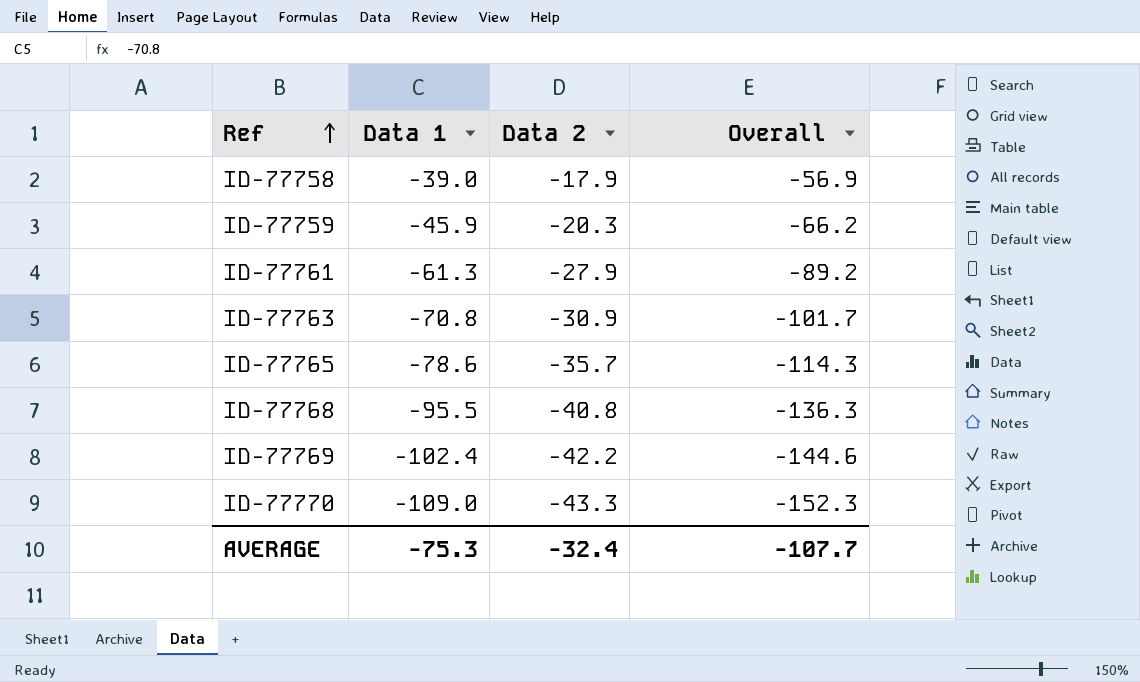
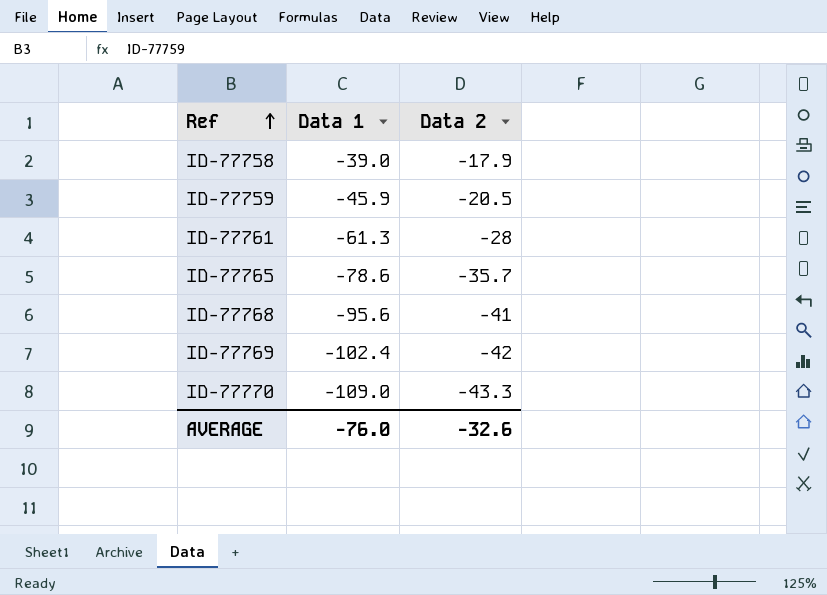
column Overall | formula: [Data 1] + [Data 2] -> none
row ID-77763: -70.8 | -30.9 | -101.7 -> none
ID-77759 | Data 2: -20.3 -> -20.5
ID-77761 | Data 2: -27.9 -> -28
ID-77768 | Data 1: -95.5 -> -95.6
ID-77768 | Data 2: -40.8 -> -41
ID-77769 | Data 2: -42.2 -> -42
AVERAGE | Data 1: -75.3 -> -76.0
AVERAGE | Data 2: -32.4 -> -32.6

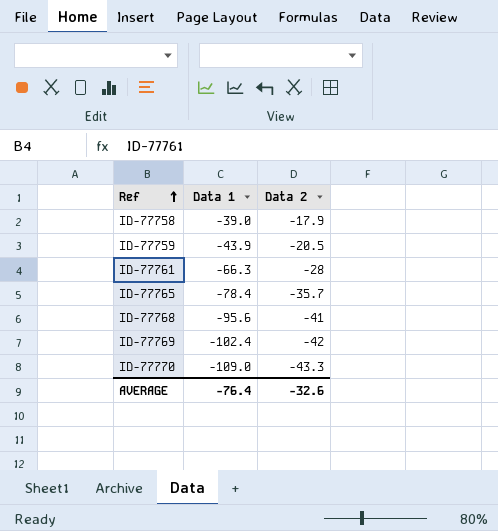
ID-77759 | Data 1: -45.9 -> -43.9
ID-77761 | Data 1: -61.3 -> -66.3
ID-77765 | Data 1: -78.6 -> -78.4
AVERAGE | Data 1: -76.0 -> -76.4

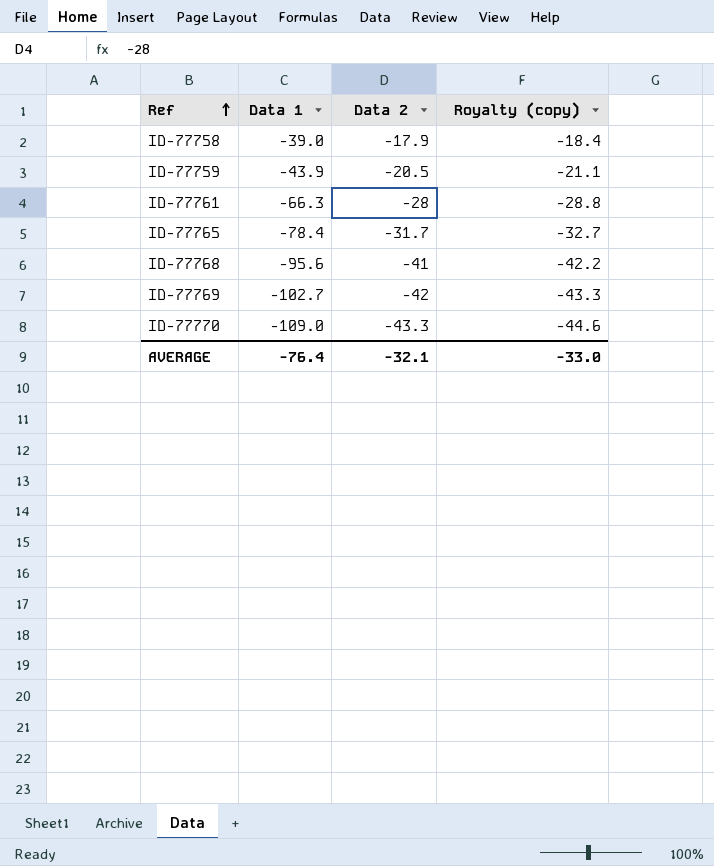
column Royalty (copy) | formula: none -> [Data 2] * 1.03
ID-77765 | Data 2: -35.7 -> -31.7
ID-77769 | Data 1: -102.4 -> -102.7
AVERAGE | Data 2: -32.6 -> -32.1

